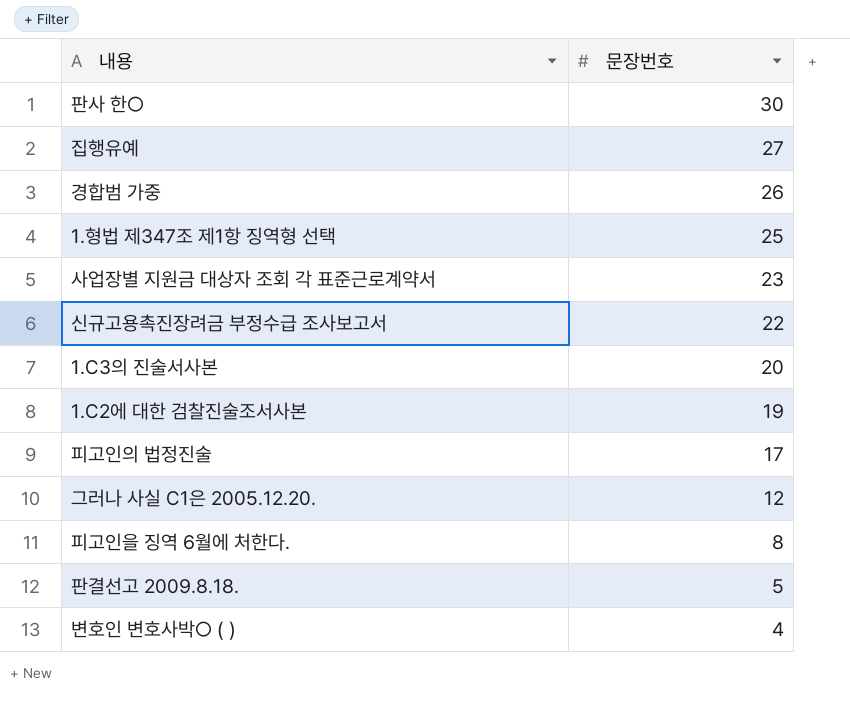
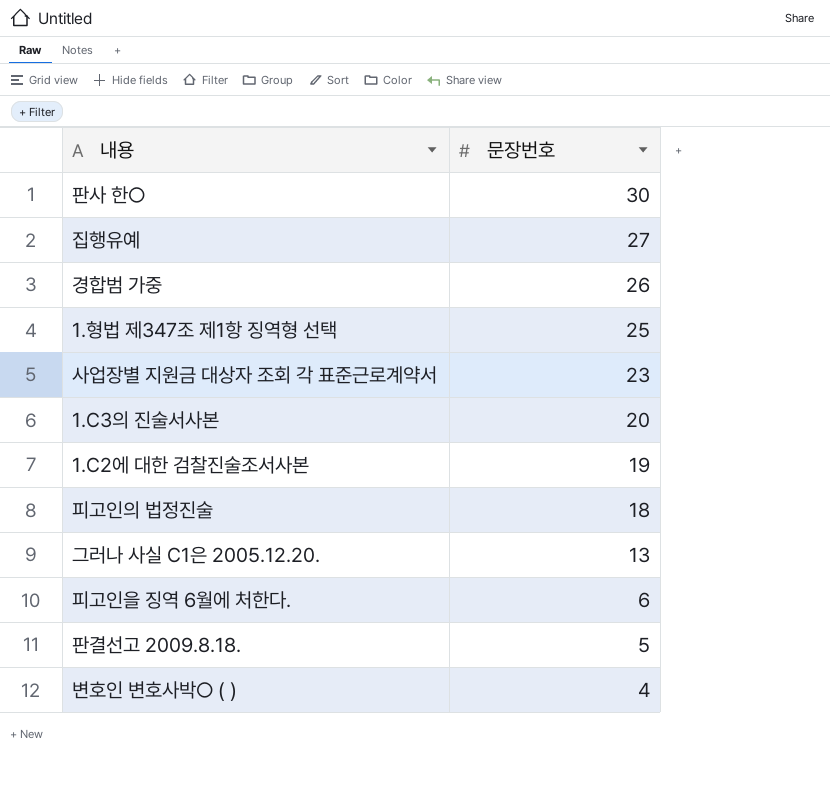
row 신규고용촉진장려금 부정수급 조사보고서: 22 -> none
피고인의 법정진술 | 문장번호: 17 -> 18
그러나 사실 C1은 2005.12.20. | 문장번호: 12 -> 13
피고인을 징역 6월에 처한다. | 문장번호: 8 -> 6

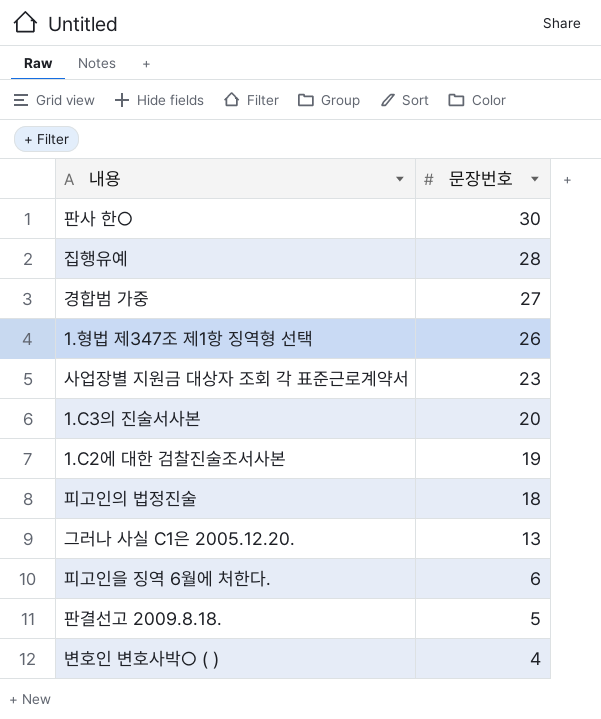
집행유예 | 문장번호: 27 -> 28
경합범 가중 | 문장번호: 26 -> 27
1.형법 제347조 제1항 징역형 선택 | 문장번호: 25 -> 26

